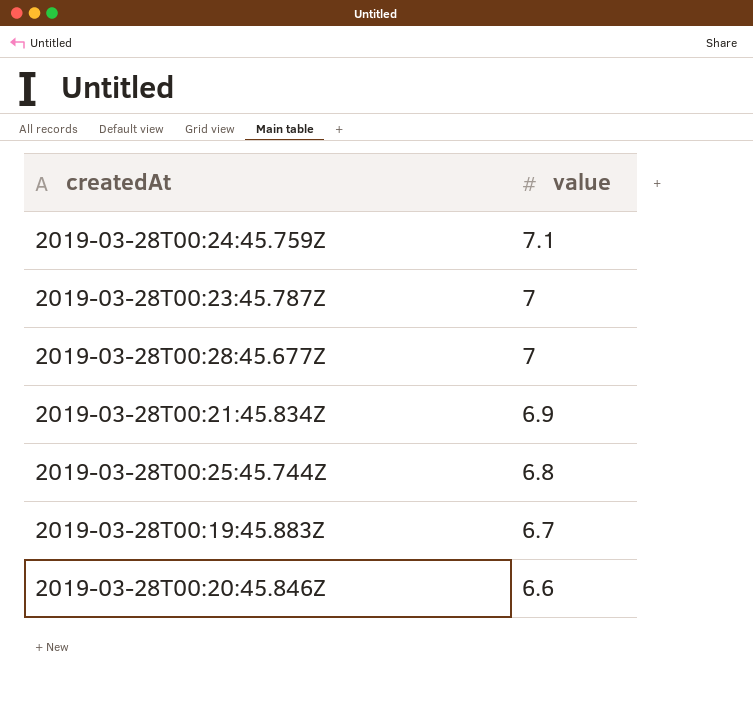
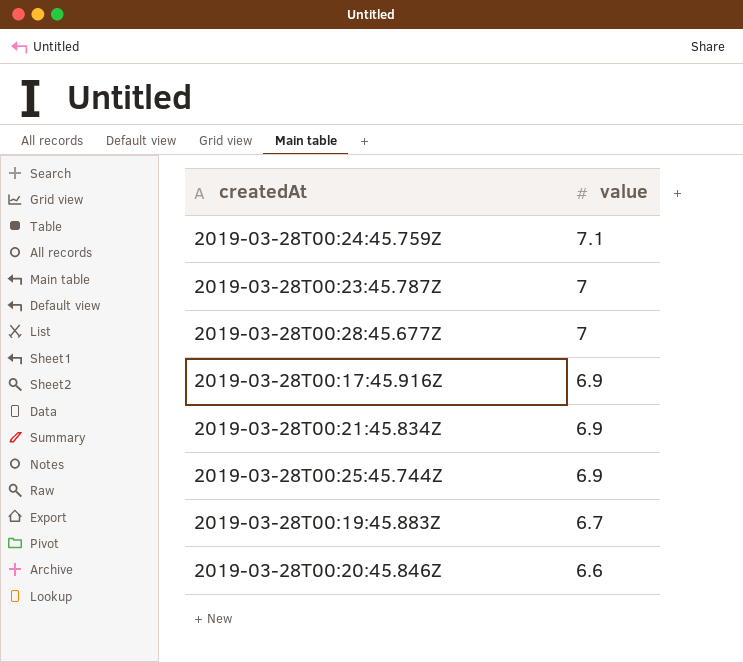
row 2019-03-28T00:17:45.916Z: none -> 6.9
2019-03-28T00:25:45.744Z | value: 6.8 -> 6.9

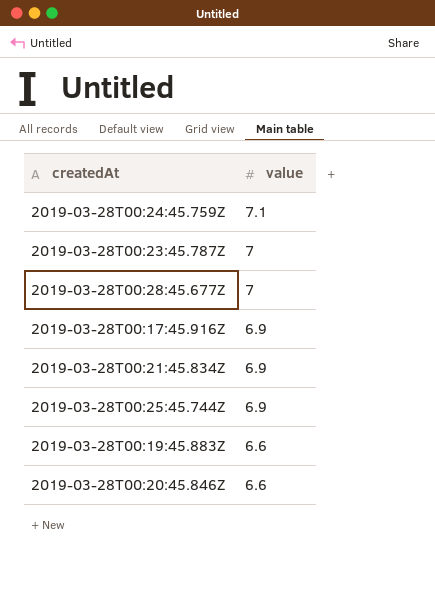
2019-03-28T00:19:45.883Z | value: 6.7 -> 6.6

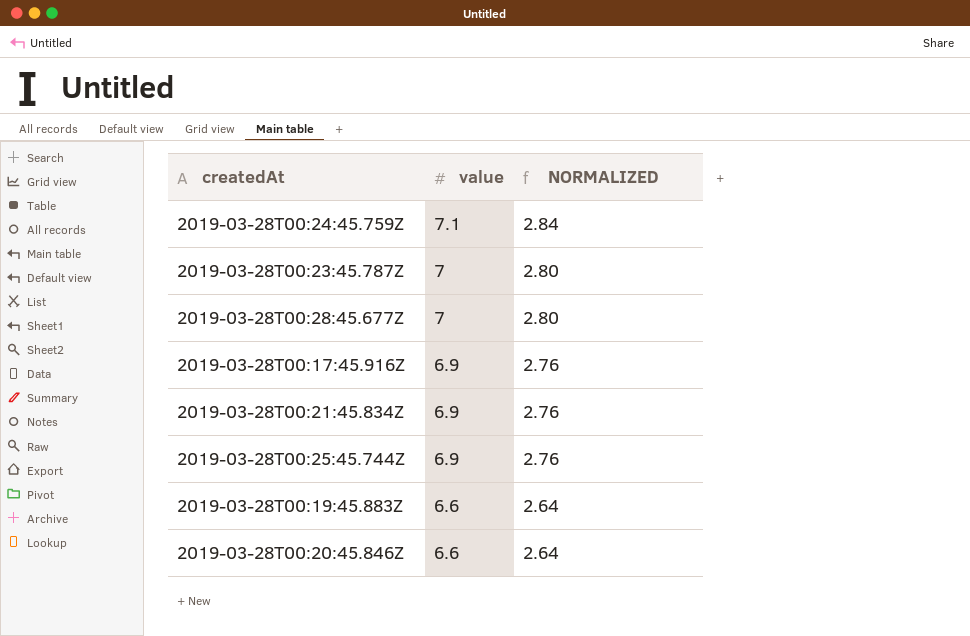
column NORMALIZED | formula: none -> [value] * 0.4

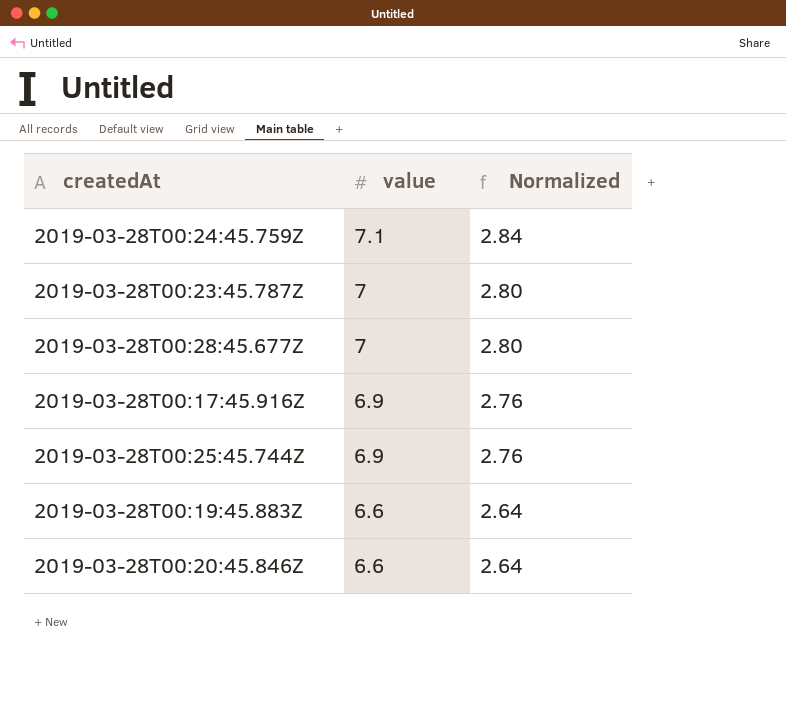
column name: NORMALIZED -> Normalized
row 2019-03-28T00:21:45.834Z: 6.9 | 2.76 -> none

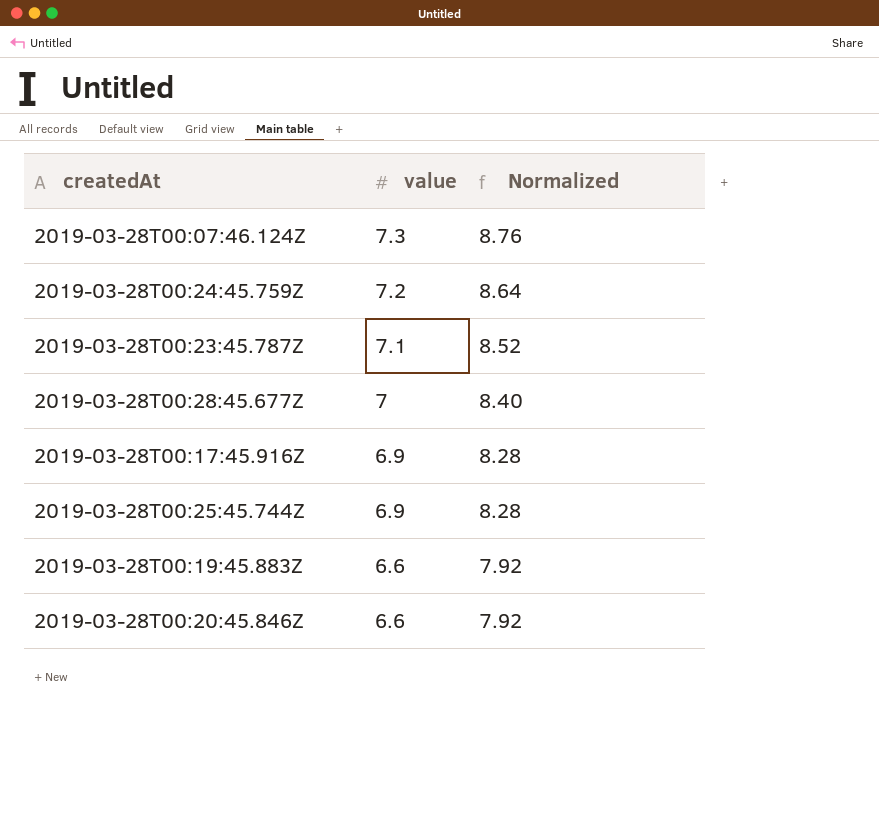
column Normalized | formula: [value] * 0.4 -> [value] * 1.2
row 2019-03-28T00:07:46.124Z: none -> 7.3 | 8.76
2019-03-28T00:24:45.759Z | value: 7.1 -> 7.2
2019-03-28T00:23:45.787Z | value: 7 -> 7.1

